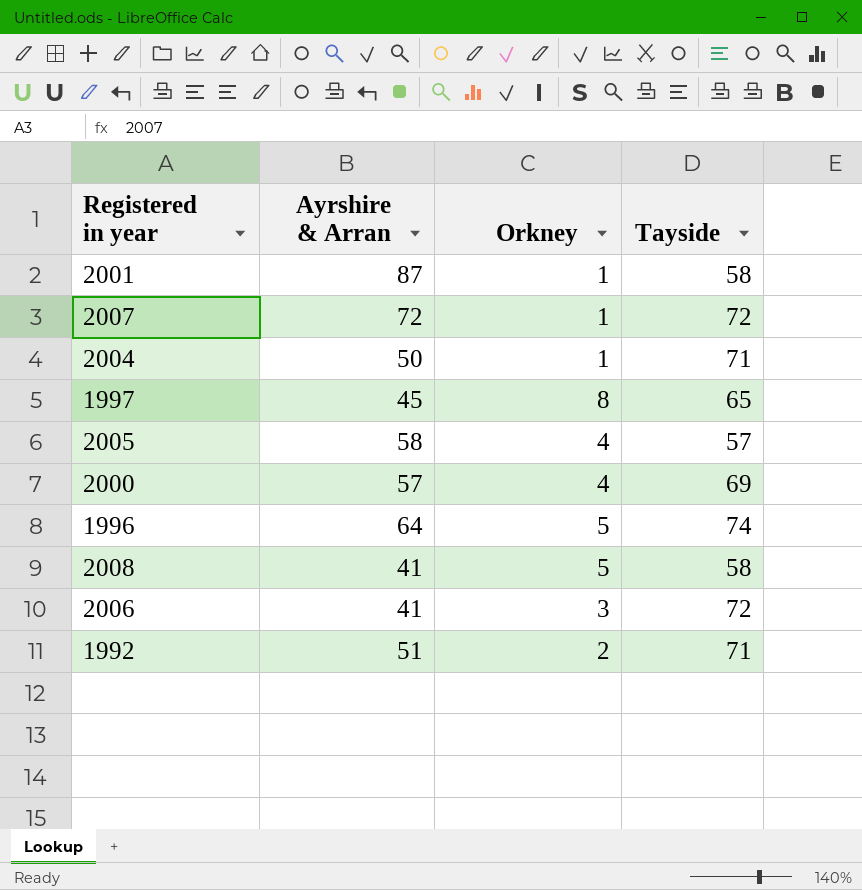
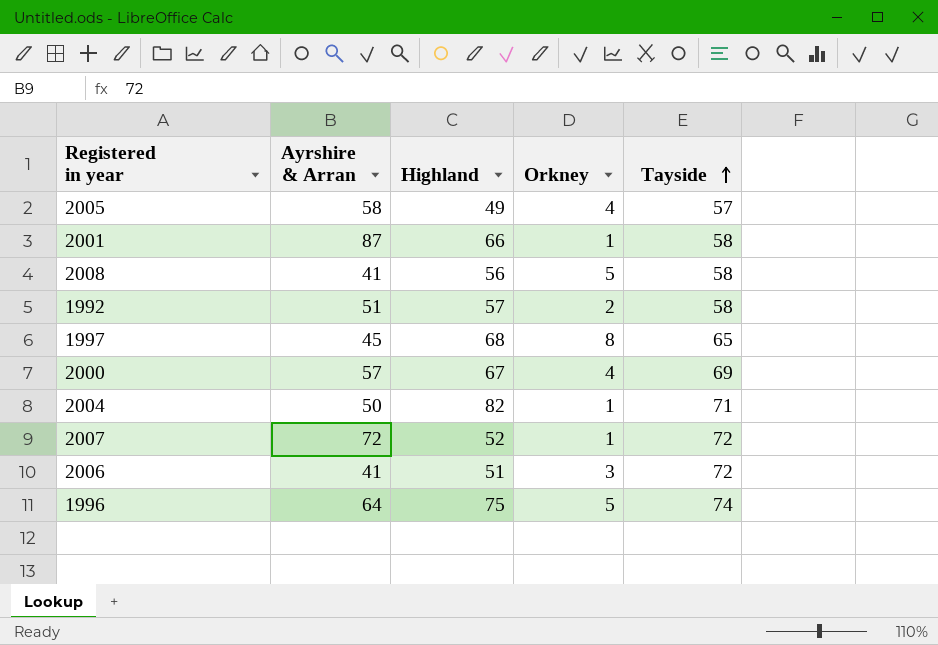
row order: none -> Tayside ascending
column Highland | position: none -> 3
1992 | Tayside: 71 -> 58

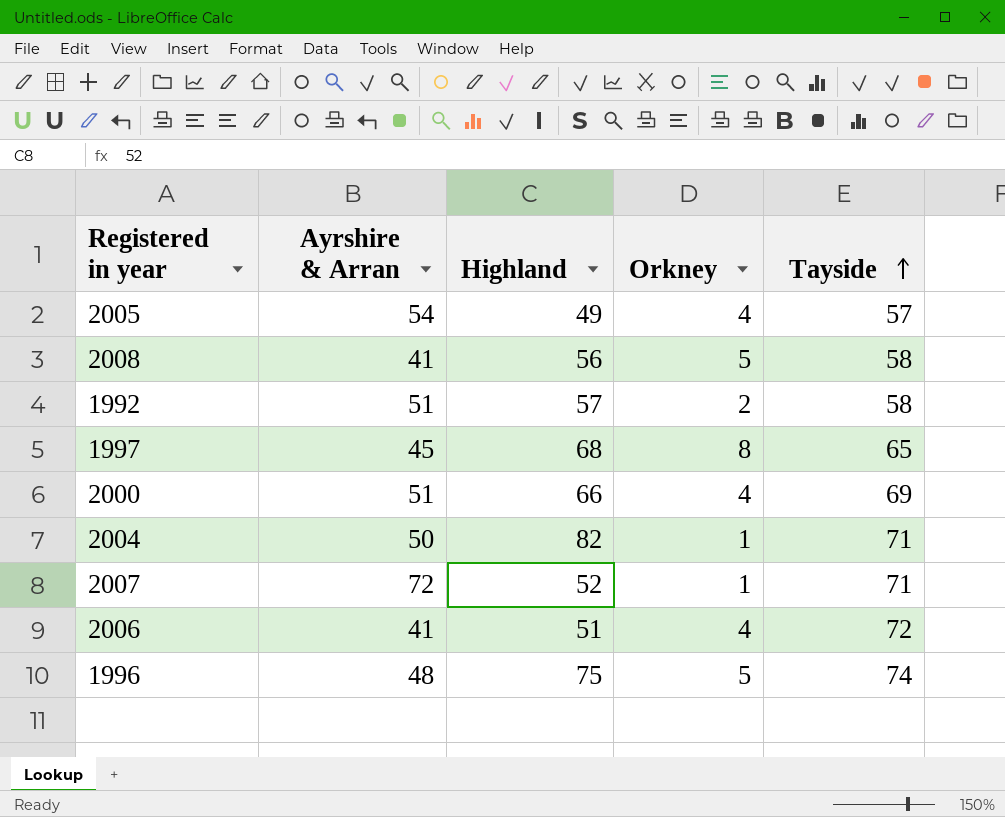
row 2001: 87 | 66 | 1 | 58 -> none
2005 | Ayrshire & Arran: 58 -> 54
2000 | Ayrshire & Arran: 57 -> 51
2000 | Highland: 67 -> 66
2007 | Tayside: 72 -> 71
2006 | Orkney: 3 -> 4
1996 | Ayrshire & Arran: 64 -> 48

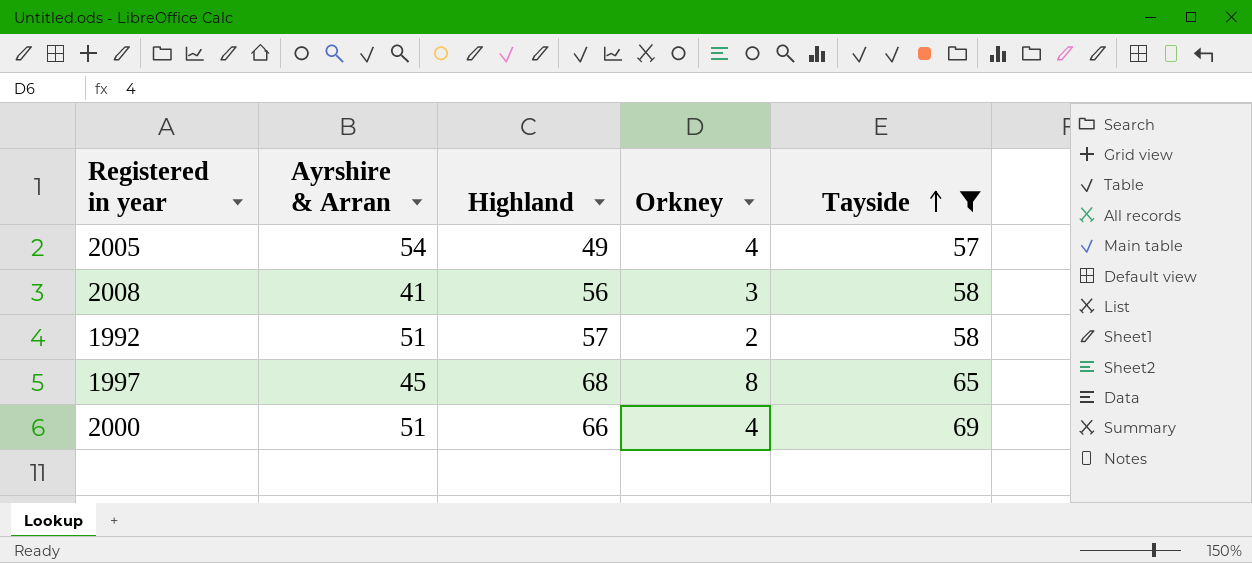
filter: none -> Tayside <= 69
2008 | Orkney: 5 -> 3

